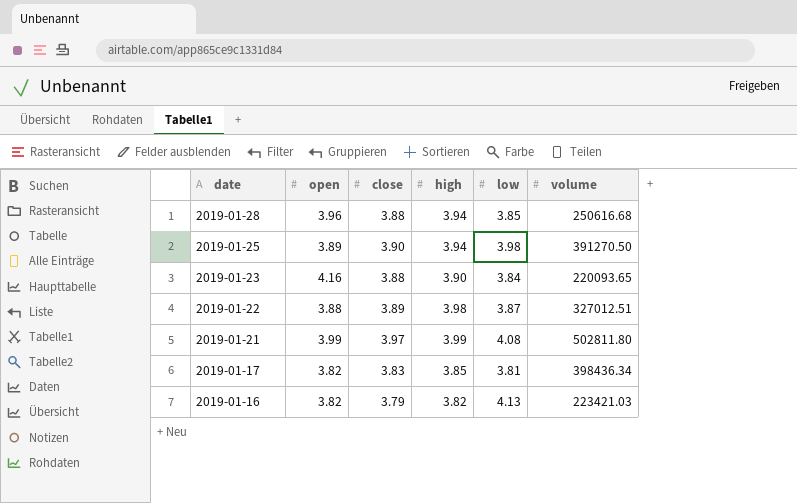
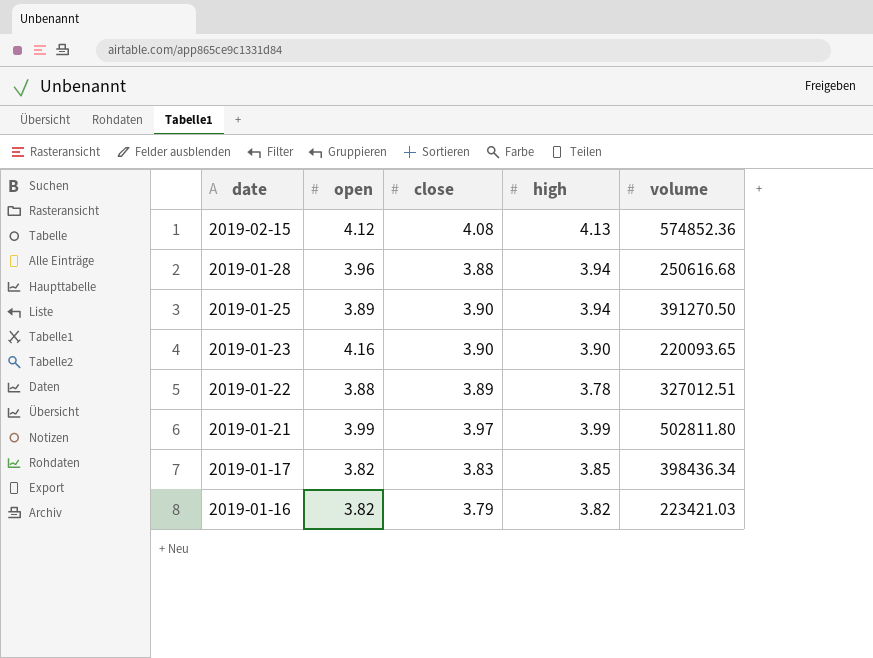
column low | position: 5 -> none
row 2019-02-15: none -> 4.12 | 4.08 | 4.13 | 574852.36
2019-01-23 | close: 3.88 -> 3.90
2019-01-22 | high: 3.98 -> 3.78

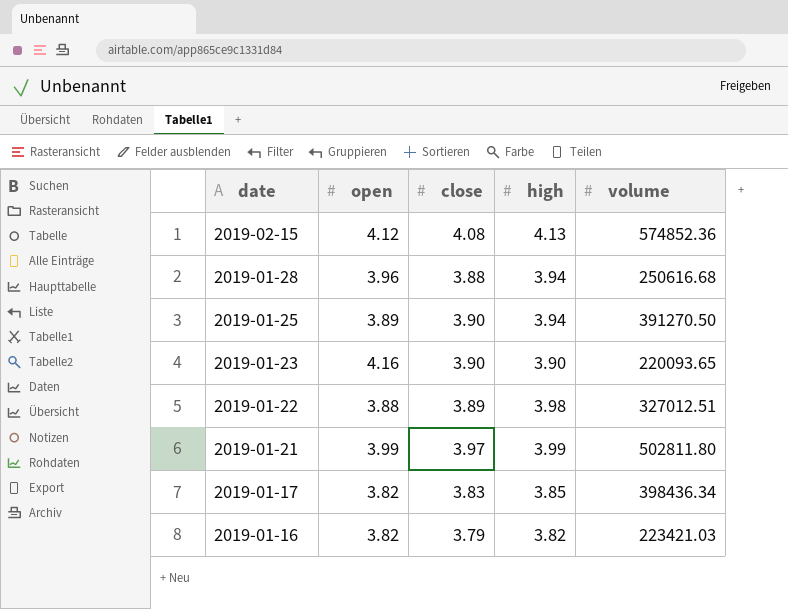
2019-01-22 | high: 3.78 -> 3.98

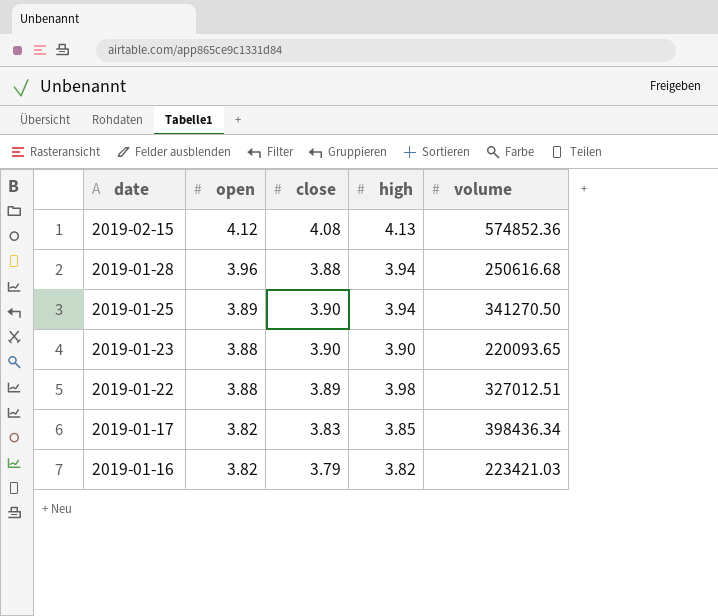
row 2019-01-21: 3.99 | 3.97 | 3.99 | 502811.80 -> none
2019-01-25 | volume: 391270.50 -> 341270.50
2019-01-23 | open: 4.16 -> 3.88

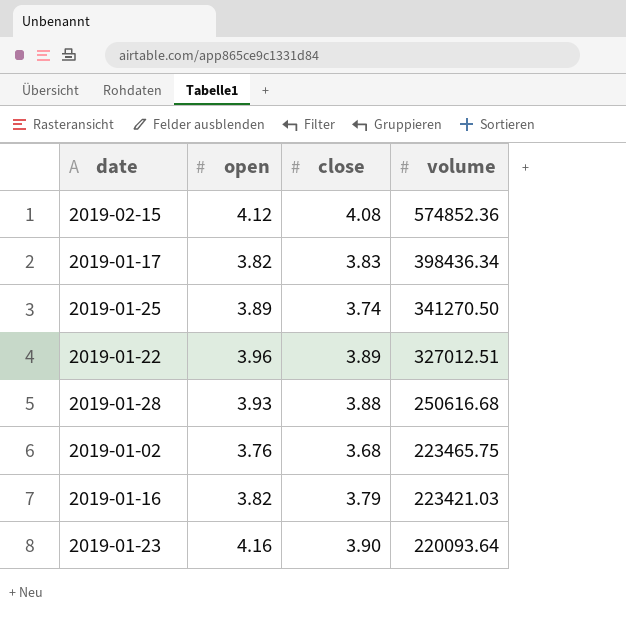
row order: date descending -> volume descending
column high | position: 4 -> none
2019-01-25 | close: 3.90 -> 3.74
2019-01-22 | open: 3.88 -> 3.96
2019-01-28 | open: 3.96 -> 3.93
row 2019-01-02: none -> 3.76 | 3.68 | 223465.75
2019-01-23 | open: 3.88 -> 4.16
2019-01-23 | volume: 220093.65 -> 220093.64

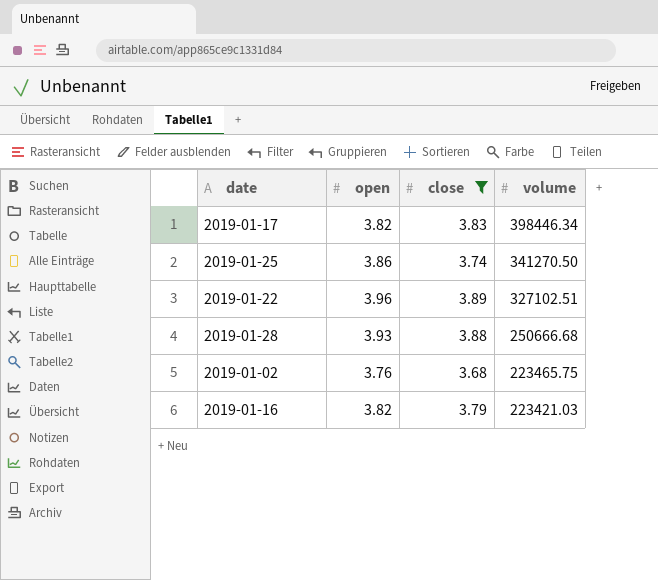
filter: none -> close <= 3.89
2019-01-17 | volume: 398436.34 -> 398446.34
2019-01-25 | open: 3.89 -> 3.86
2019-01-22 | volume: 327012.51 -> 327102.51
2019-01-28 | volume: 250616.68 -> 250666.68

